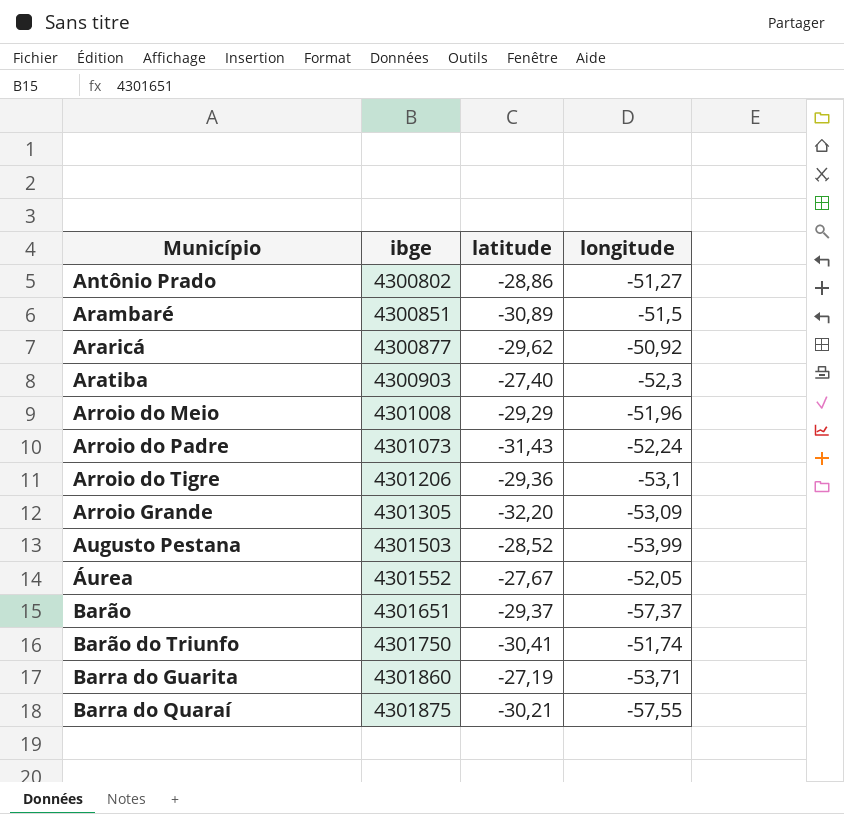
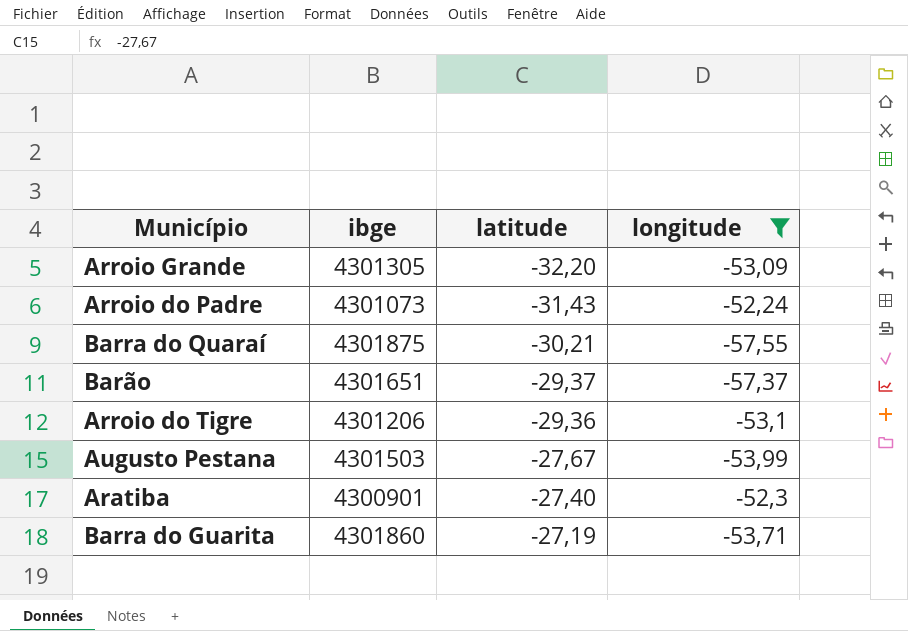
filter: none -> longitude <= -52,24
row order: Município ascending -> latitude ascending
Augusto Pestana | latitude: -28,52 -> -27,67
Aratiba | ibge: 4300903 -> 4300901

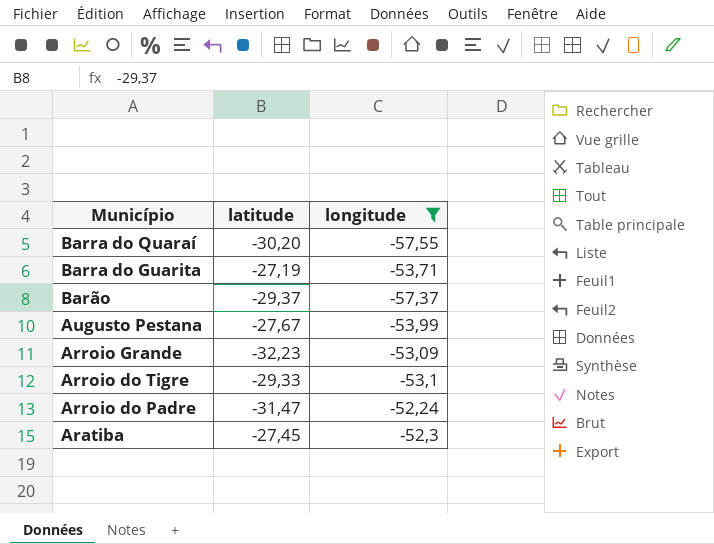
row order: latitude ascending -> Município descending
column ibge | position: 2 -> none
Barra do Quaraí | latitude: -30,21 -> -30,20
Arroio Grande | latitude: -32,20 -> -32,23
Arroio do Tigre | latitude: -29,36 -> -29,33
Arroio do Padre | latitude: -31,43 -> -31,47
Aratiba | latitude: -27,40 -> -27,45

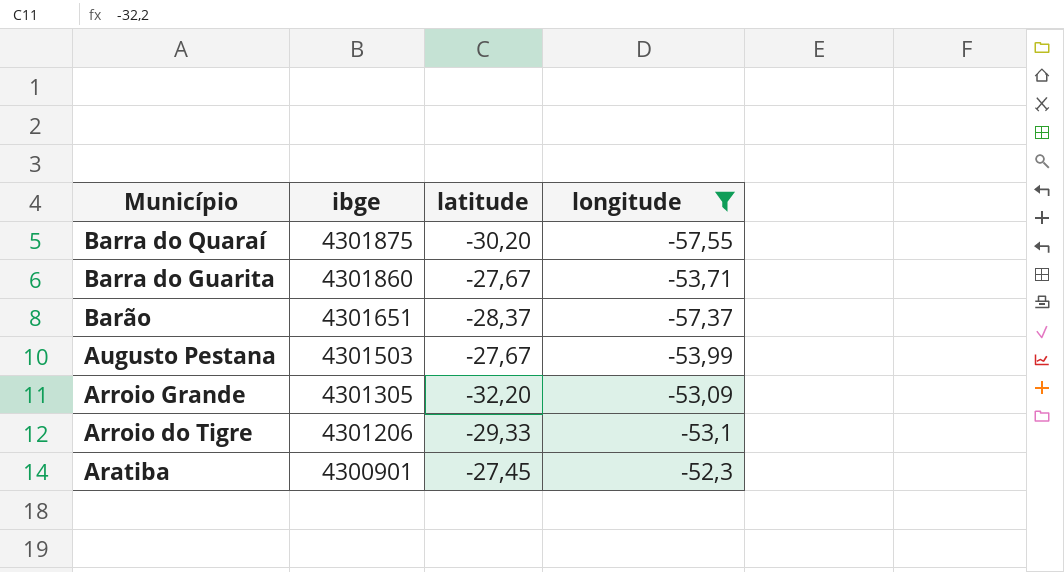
column ibge | position: none -> 2
row Arroio do Padre: -31,47 | -52,24 -> none
Barra do Guarita | latitude: -27,19 -> -27,67
Barão | latitude: -29,37 -> -28,37
Arroio Grande | latitude: -32,23 -> -32,20

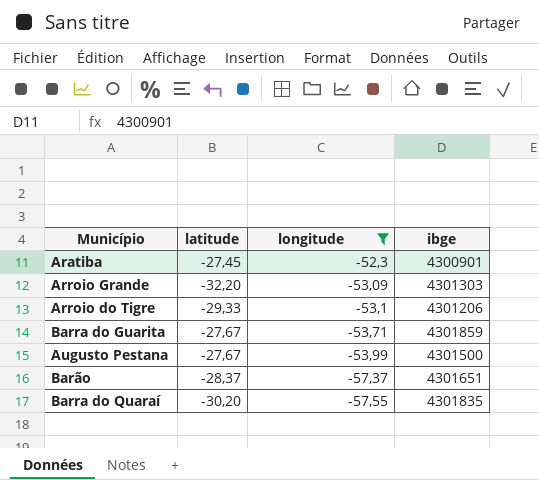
row order: Município descending -> longitude descending
column ibge | position: 2 -> 4
Arroio Grande | ibge: 4301305 -> 4301303
Barra do Guarita | ibge: 4301860 -> 4301859
Augusto Pestana | ibge: 4301503 -> 4301500
Barra do Quaraí | ibge: 4301875 -> 4301835

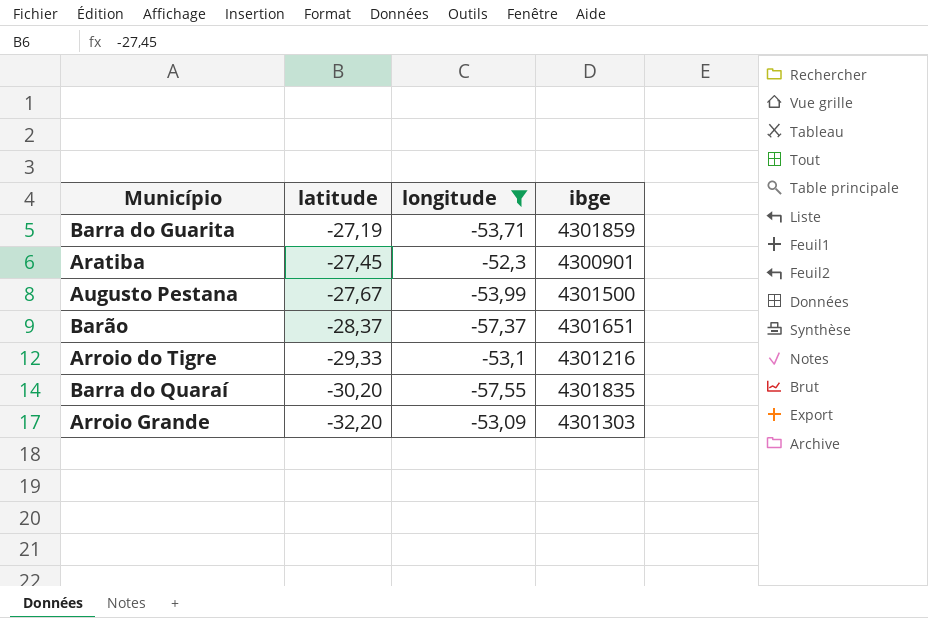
row order: longitude descending -> latitude descending
Barra do Guarita | latitude: -27,67 -> -27,19
Arroio do Tigre | ibge: 4301206 -> 4301216

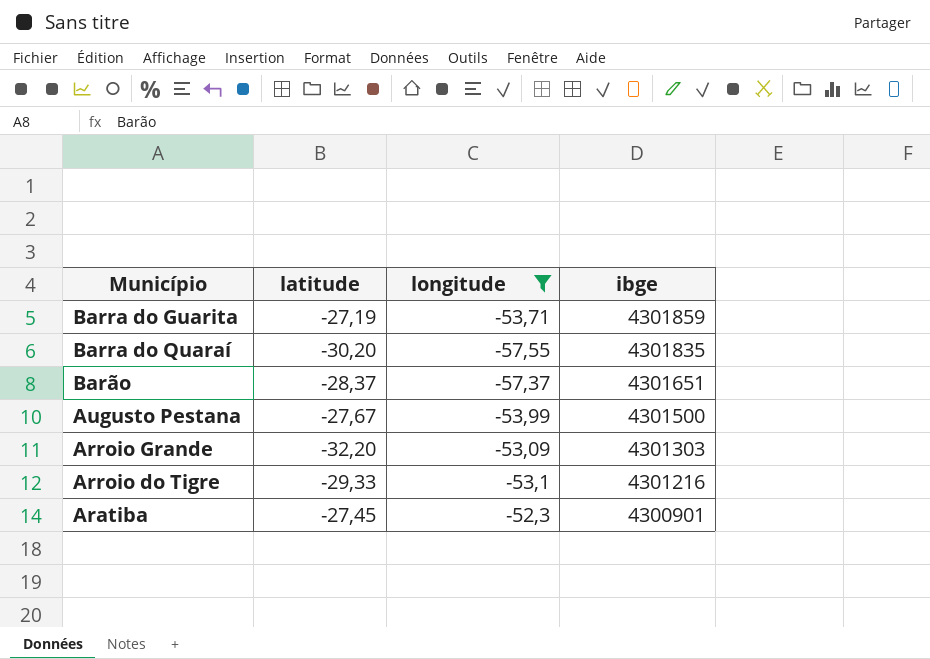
row order: latitude descending -> ibge descending

